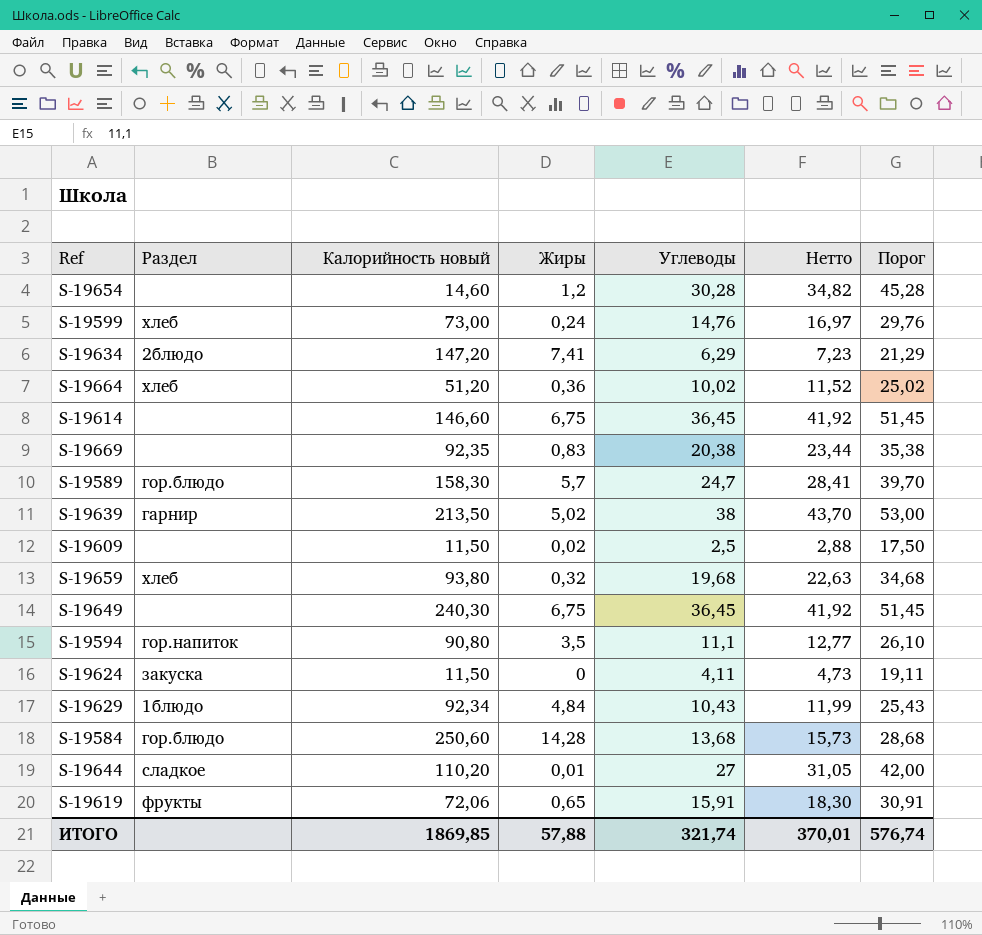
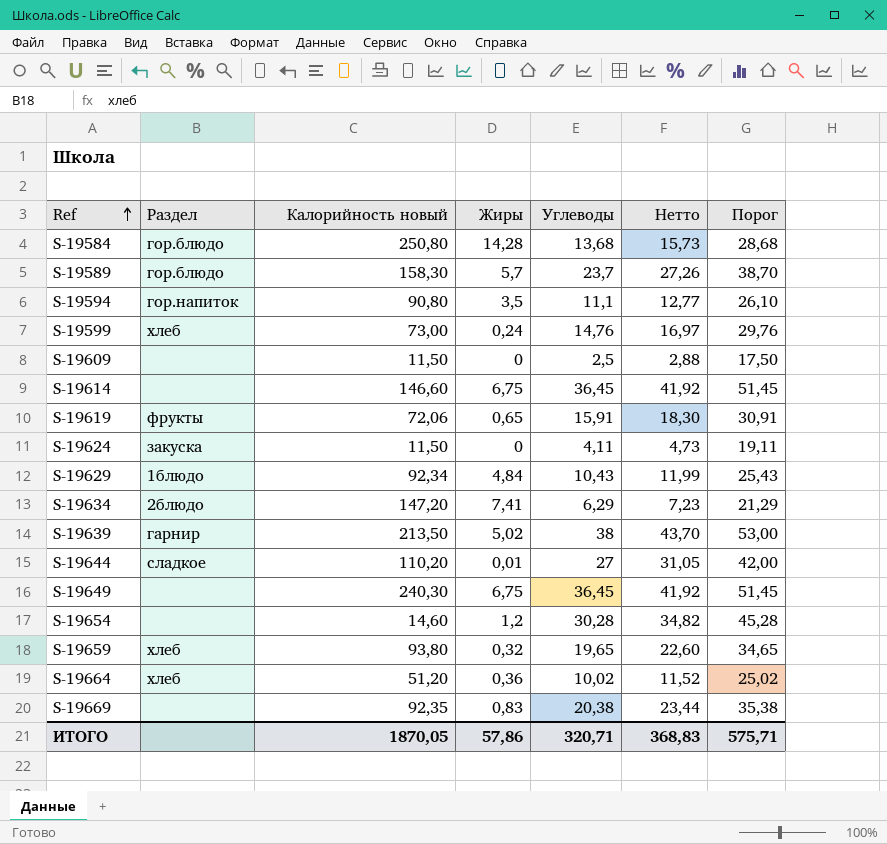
row order: none -> Ref ascending
S-19584 | Калорийность новый: 250,60 -> 250,80
S-19589 | Углеводы: 24,7 -> 23,7
S-19589 | Нетто: 28,41 -> 27,26
S-19589 | Порог: 39,70 -> 38,70
S-19609 | Жиры: 0,02 -> 0
S-19659 | Углеводы: 19,68 -> 19,65
S-19659 | Нетто: 22,63 -> 22,60
S-19659 | Порог: 34,68 -> 34,65
ИТОГО | Калорийность новый: 1869,85 -> 1870,05
ИТОГО | Жиры: 57,88 -> 57,86
ИТОГО | Углеводы: 321,74 -> 320,71
ИТОГО | Нетто: 370,01 -> 368,83
ИТОГО | Порог: 576,74 -> 575,71

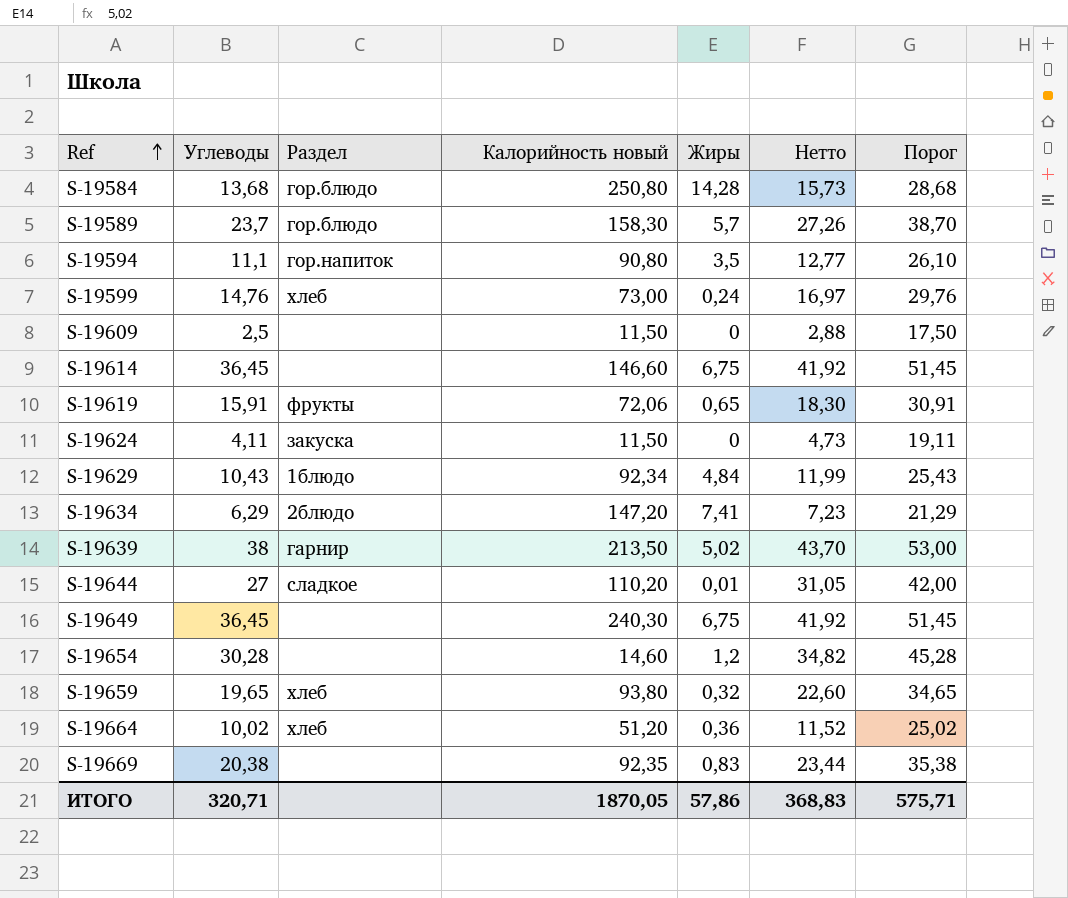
column Углеводы | position: 5 -> 2

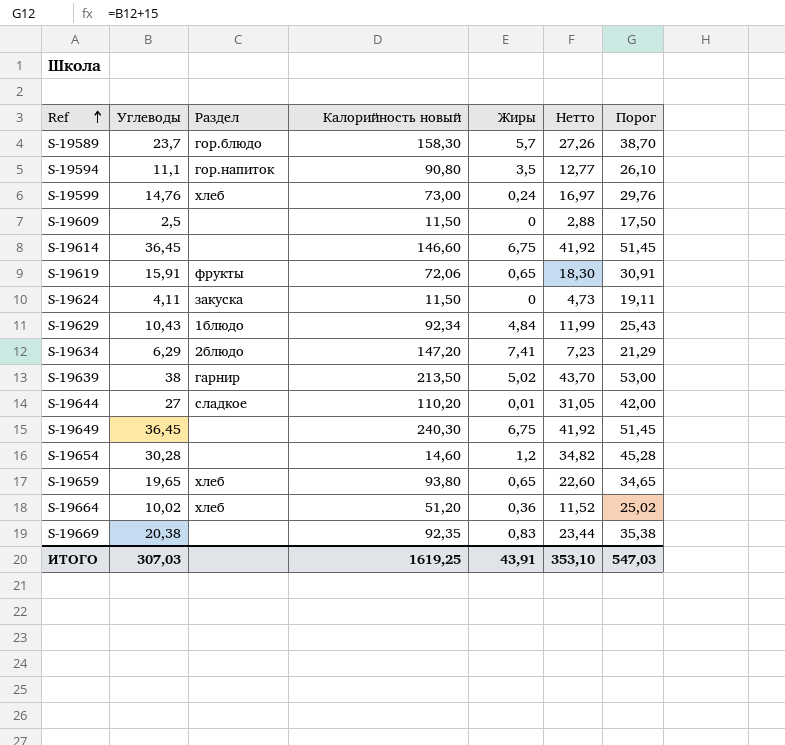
row S-19584: 13,68 | гор.блюдо | 250,80 | 14,28 | 15,73 | 28,68 -> none
S-19659 | Жиры: 0,32 -> 0,65
ИТОГО | Углеводы: 320,71 -> 307,03
ИТОГО | Калорийность новый: 1870,05 -> 1619,25
ИТОГО | Жиры: 57,86 -> 43,91
ИТОГО | Нетто: 368,83 -> 353,10
ИТОГО | Порог: 575,71 -> 547,03

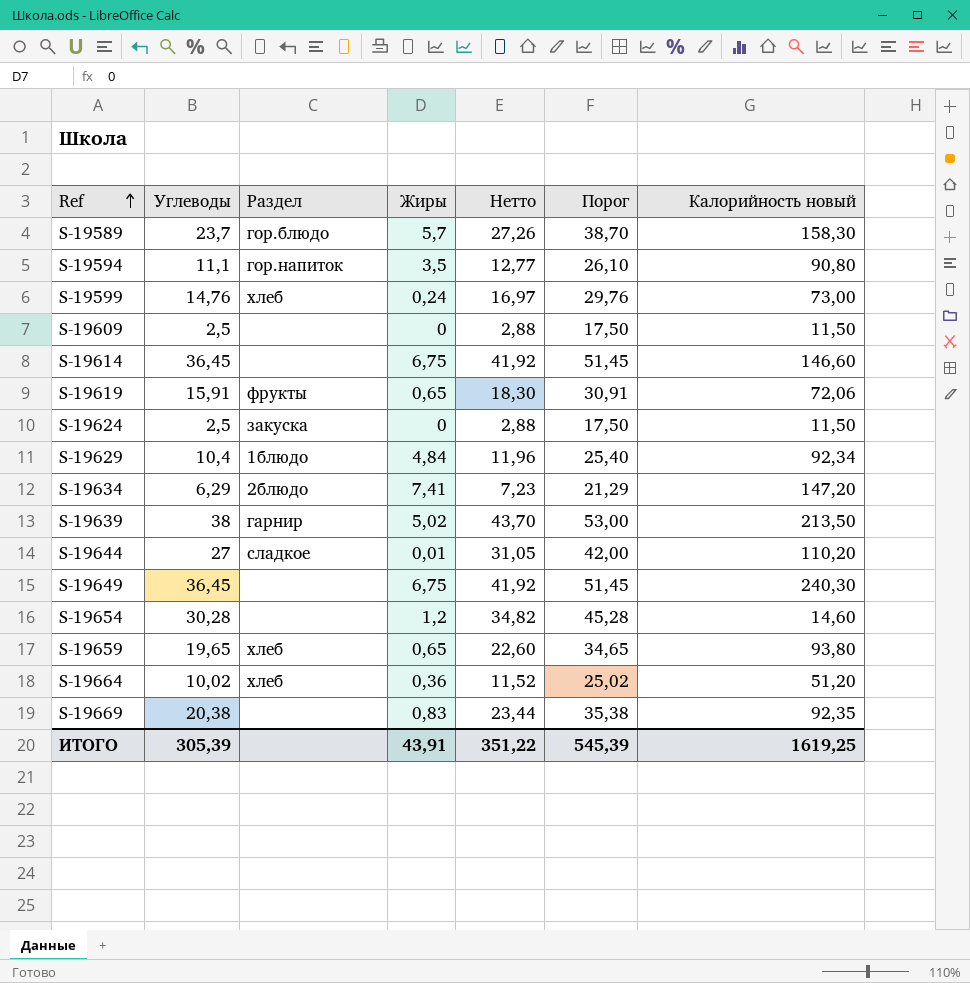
column Калорийность новый | position: 4 -> 7
S-19624 | Углеводы: 4,11 -> 2,5
S-19624 | Нетто: 4,73 -> 2,88
S-19624 | Порог: 19,11 -> 17,50
S-19629 | Углеводы: 10,43 -> 10,4
S-19629 | Нетто: 11,99 -> 11,96
S-19629 | Порог: 25,43 -> 25,40
ИТОГО | Углеводы: 307,03 -> 305,39
ИТОГО | Нетто: 353,10 -> 351,22
ИТОГО | Порог: 547,03 -> 545,39

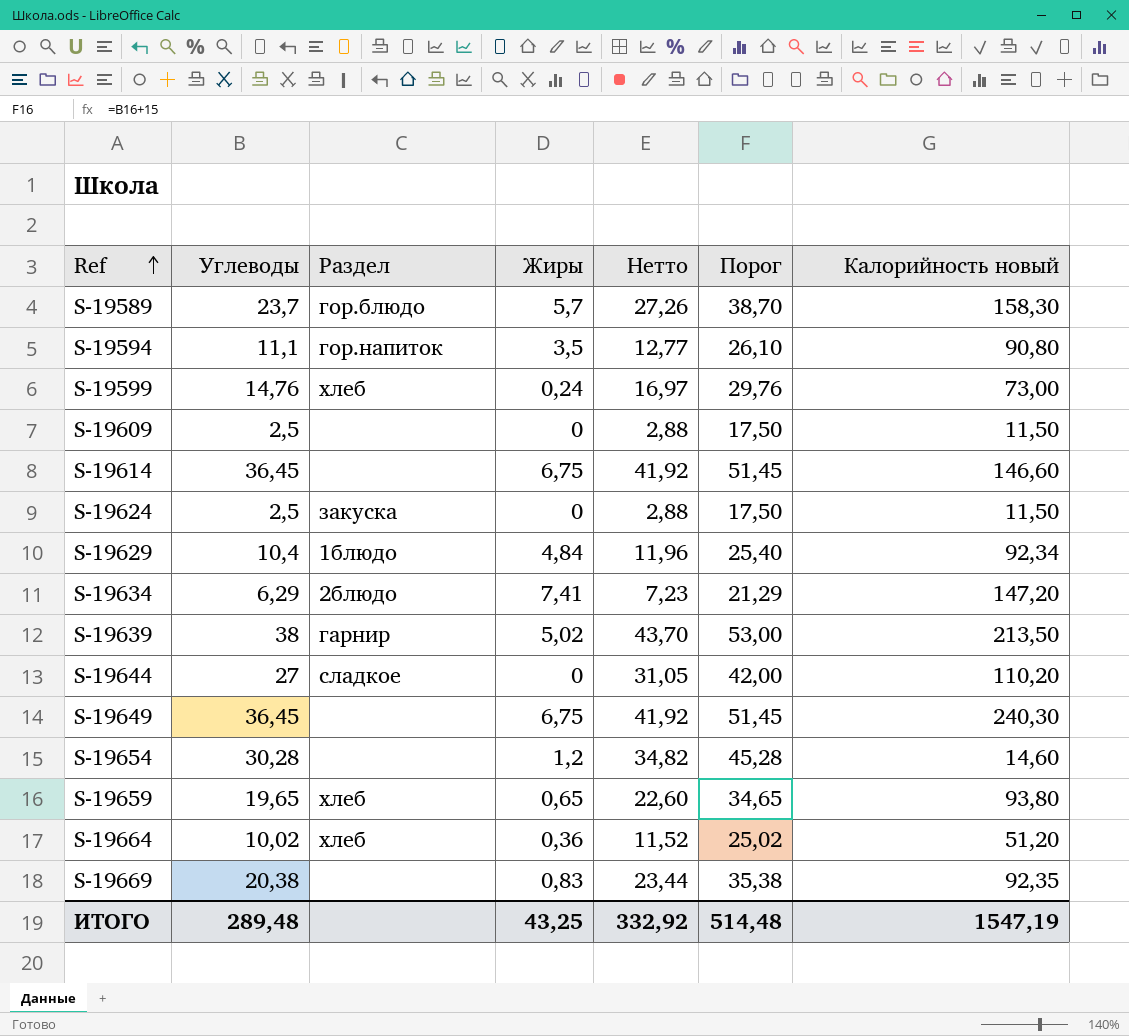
row S-19619: 15,91 | фрукты | 0,65 | 18,30 | 30,91 | 72,06 -> none
S-19644 | Жиры: 0,01 -> 0
ИТОГО | Углеводы: 305,39 -> 289,48
ИТОГО | Жиры: 43,91 -> 43,25
ИТОГО | Нетто: 351,22 -> 332,92
ИТОГО | Порог: 545,39 -> 514,48
ИТОГО | Калорийность новый: 1619,25 -> 1547,19

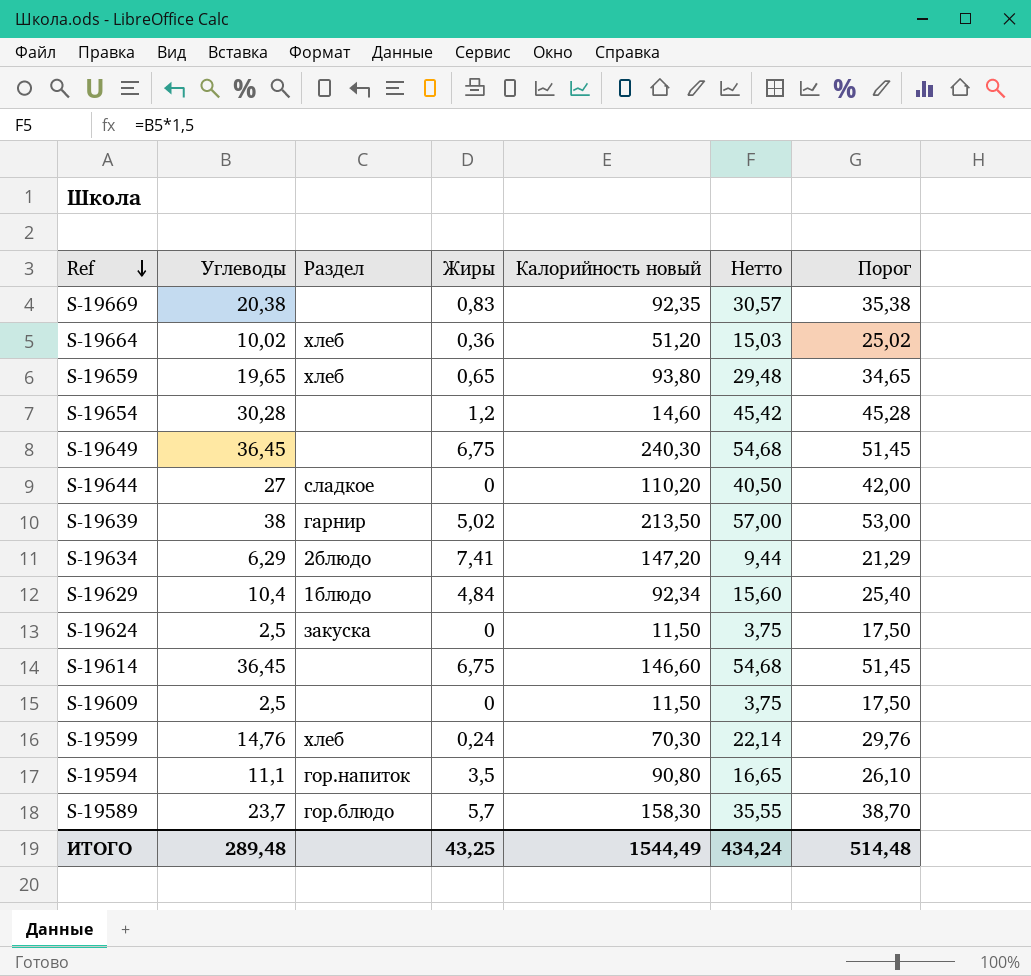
row order: Ref ascending -> Ref descending
column Калорийность новый | position: 7 -> 5
column Нетто | formula: [Углеводы] * 1,15 -> [Углеводы] * 1,5
S-19599 | Калорийность новый: 73,00 -> 70,30
ИТОГО | Калорийность новый: 1547,19 -> 1544,49
ИТОГО | Нетто: 332,92 -> 434,24

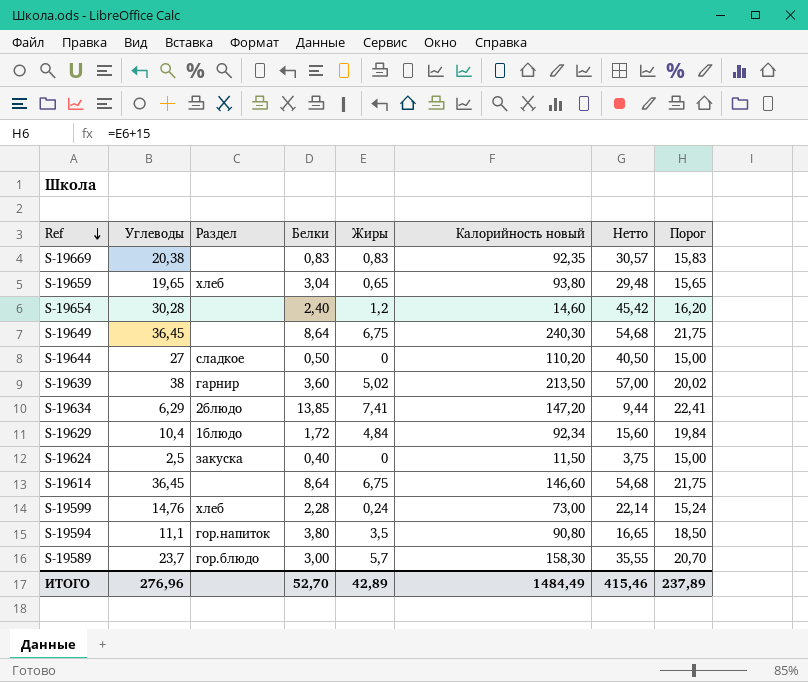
column Белки | position: none -> 4
column Порог | formula: [Углеводы] + 15 -> [Жиры] + 15
row S-19664: 10,02 | хлеб | 0,36 | 51,20 | 15,03 | 25,02 -> none
row S-19609: 2,5 | none | 0 | 11,50 | 3,75 | 17,50 -> none
S-19599 | Калорийность новый: 70,30 -> 73,00
ИТОГО | Углеводы: 289,48 -> 276,96
ИТОГО | Жиры: 43,25 -> 42,89
ИТОГО | Калорийность новый: 1544,49 -> 1484,49
ИТОГО | Нетто: 434,24 -> 415,46
ИТОГО | Порог: 514,48 -> 237,89

